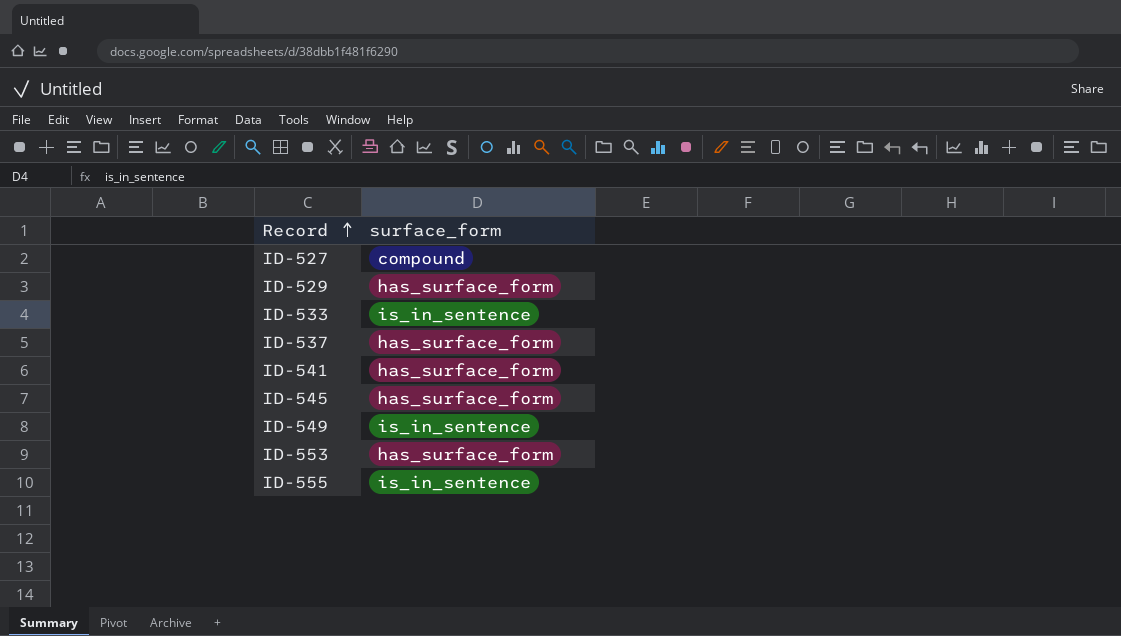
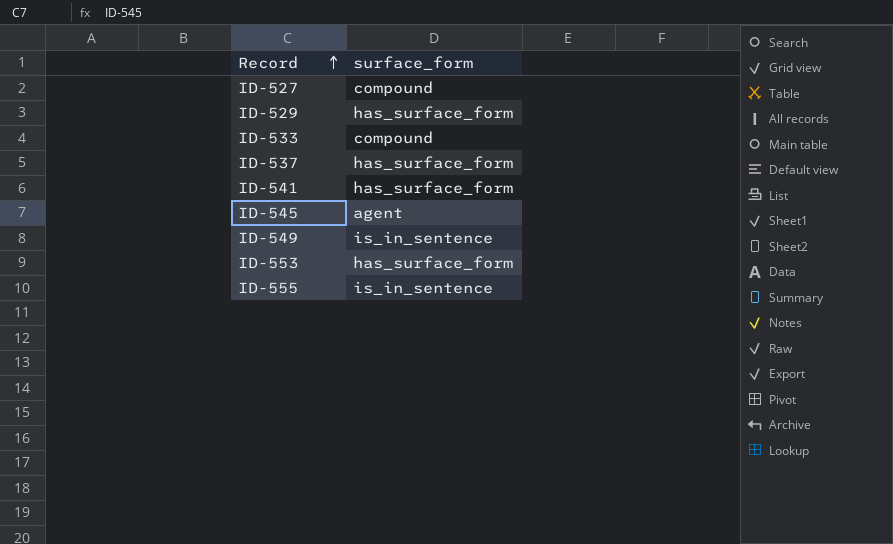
ID-533 | surface_form: is_in_sentence -> compound
ID-545 | surface_form: has_surface_form -> agent

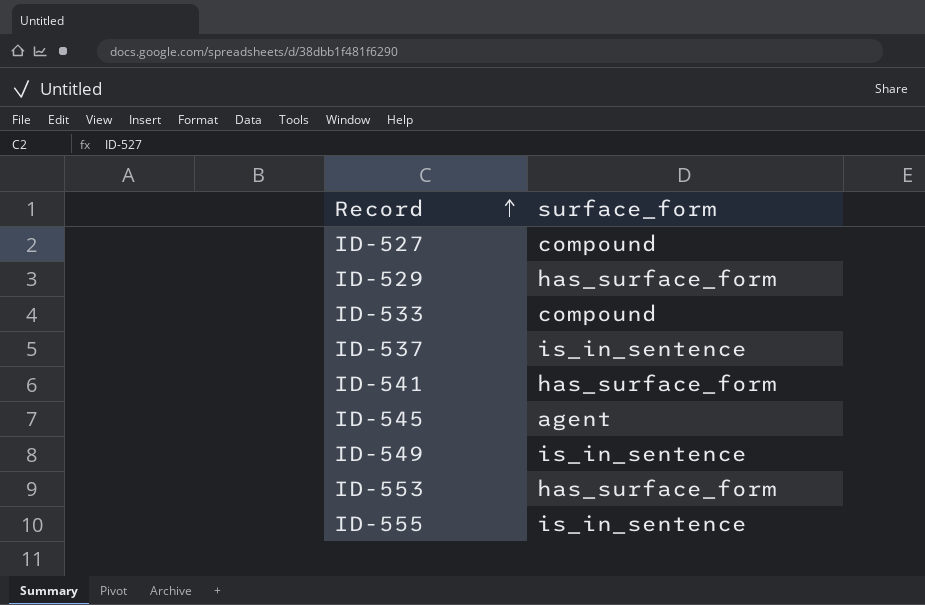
ID-537 | surface_form: has_surface_form -> is_in_sentence

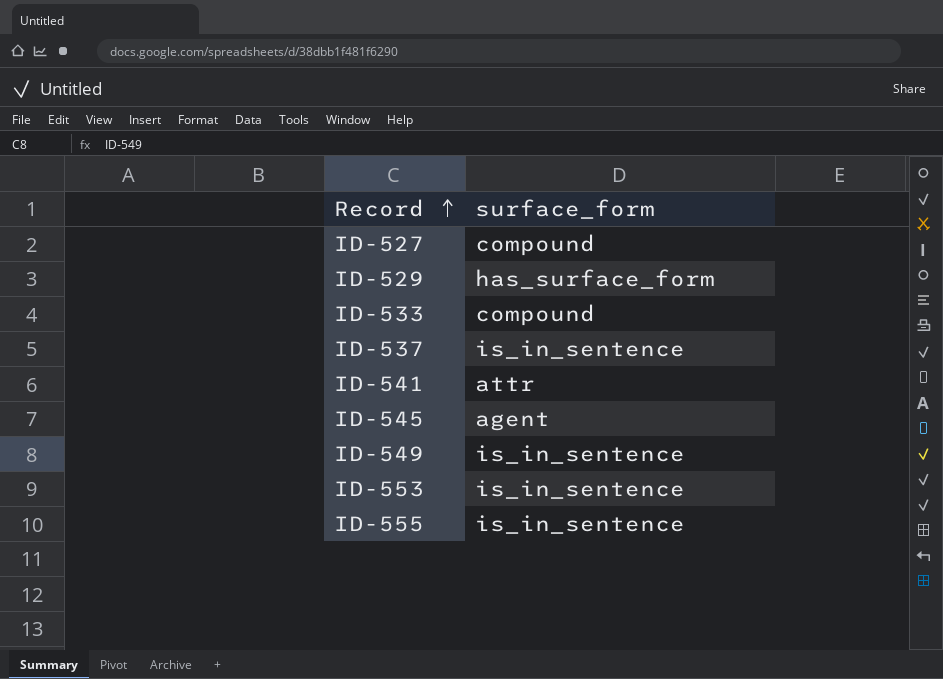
ID-541 | surface_form: has_surface_form -> attr
ID-553 | surface_form: has_surface_form -> is_in_sentence

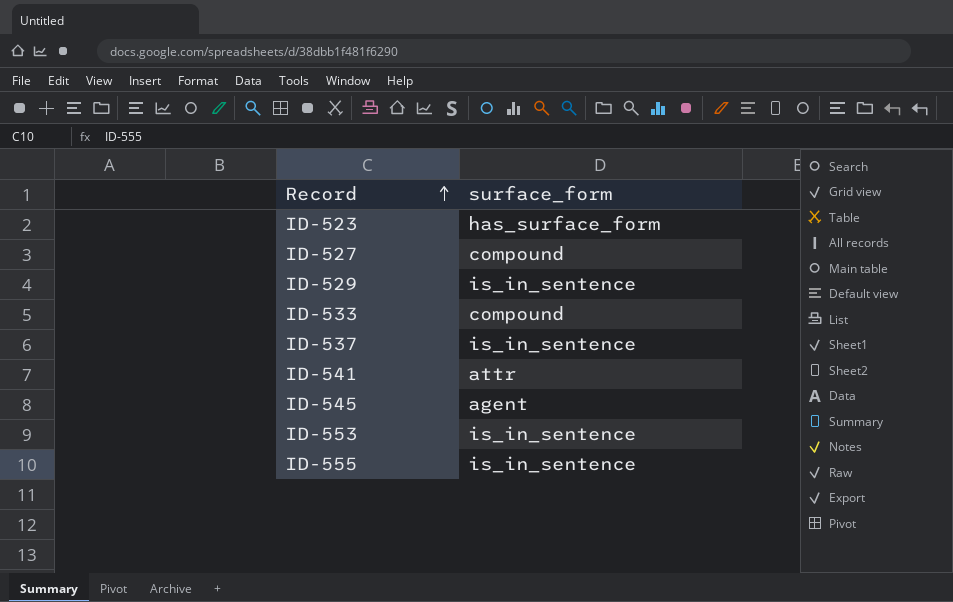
row ID-549: is_in_sentence -> none
row ID-523: none -> has_surface_form
ID-529 | surface_form: has_surface_form -> is_in_sentence

